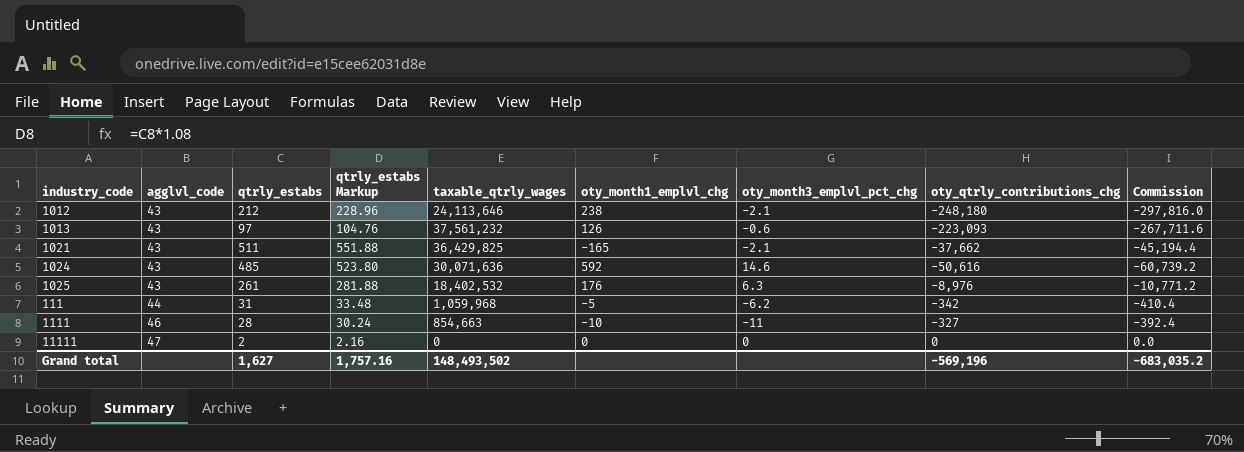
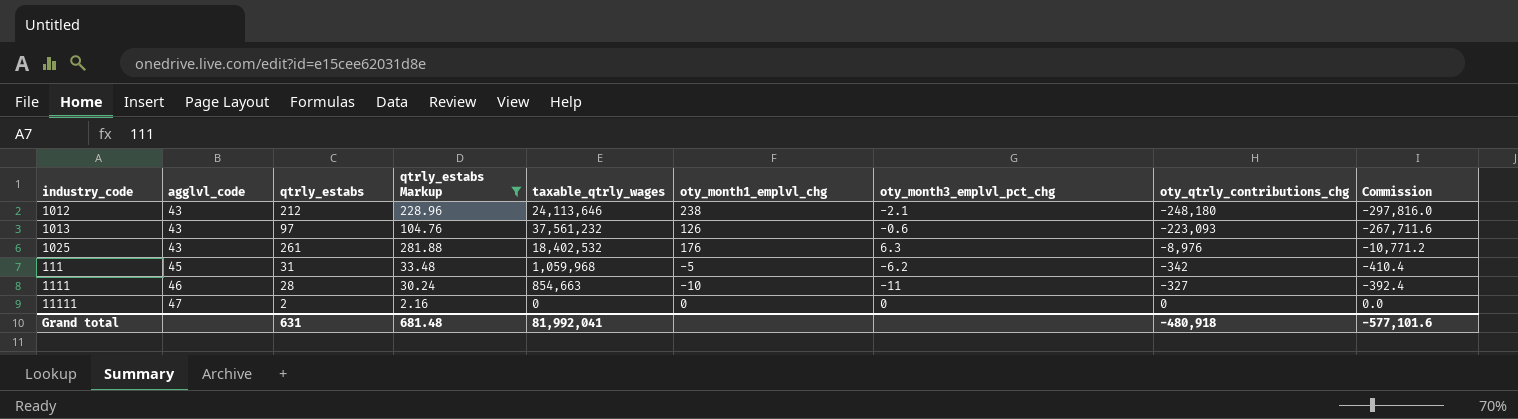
filter: none -> qtrly_estabs Markup <= 281.88
111 | agglvl_code: 44 -> 45
Grand total | qtrly_estabs: 1,627 -> 631
Grand total | qtrly_estabs Markup: 1,757.16 -> 681.48
Grand total | taxable_qtrly_wages: 148,493,502 -> 81,992,041
Grand total | oty_qtrly_contributions_chg: -569,196 -> -480,918
Grand total | Commission: -683,035.2 -> -577,101.6

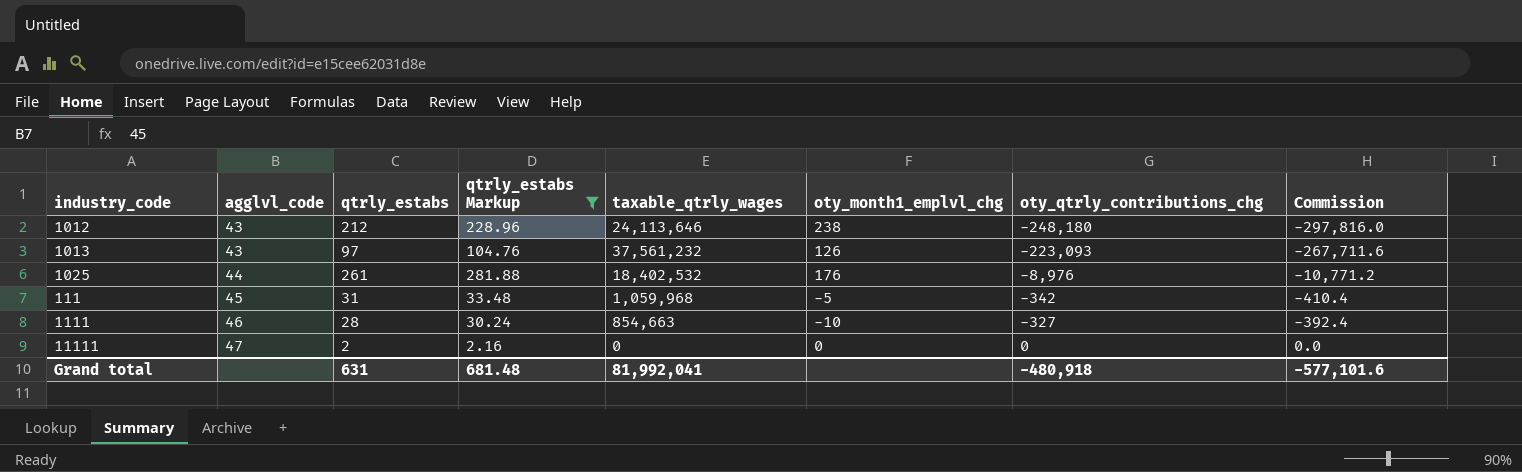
column oty_month3_emplvl_pct_chg | position: 7 -> none
1025 | agglvl_code: 43 -> 44

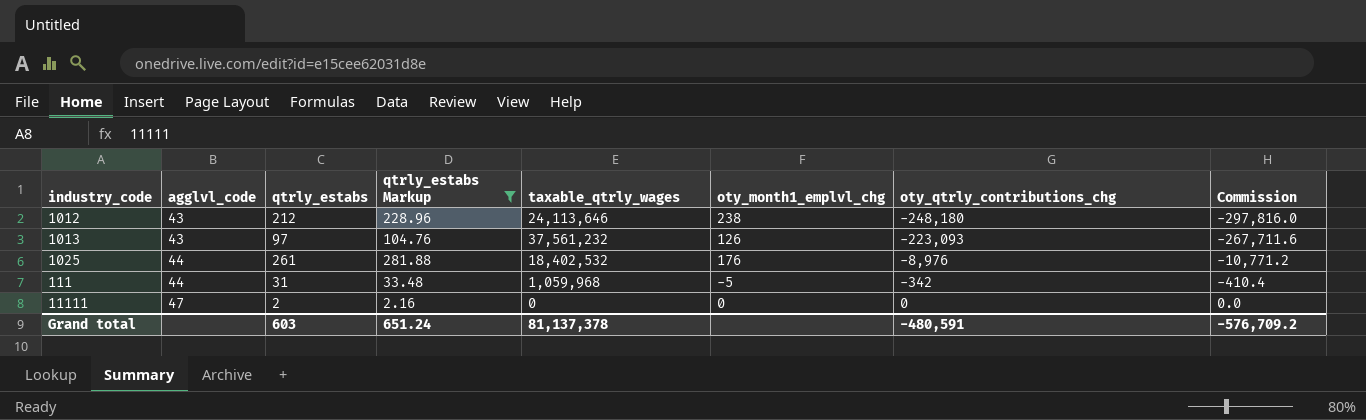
row 1111: 46 | 28 | 30.24 | 854,663 | -10 | -327 | -392.4 -> none
111 | agglvl_code: 45 -> 44
Grand total | qtrly_estabs: 631 -> 603
Grand total | qtrly_estabs Markup: 681.48 -> 651.24
Grand total | taxable_qtrly_wages: 81,992,041 -> 81,137,378
Grand total | oty_qtrly_contributions_chg: -480,918 -> -480,591
Grand total | Commission: -577,101.6 -> -576,709.2

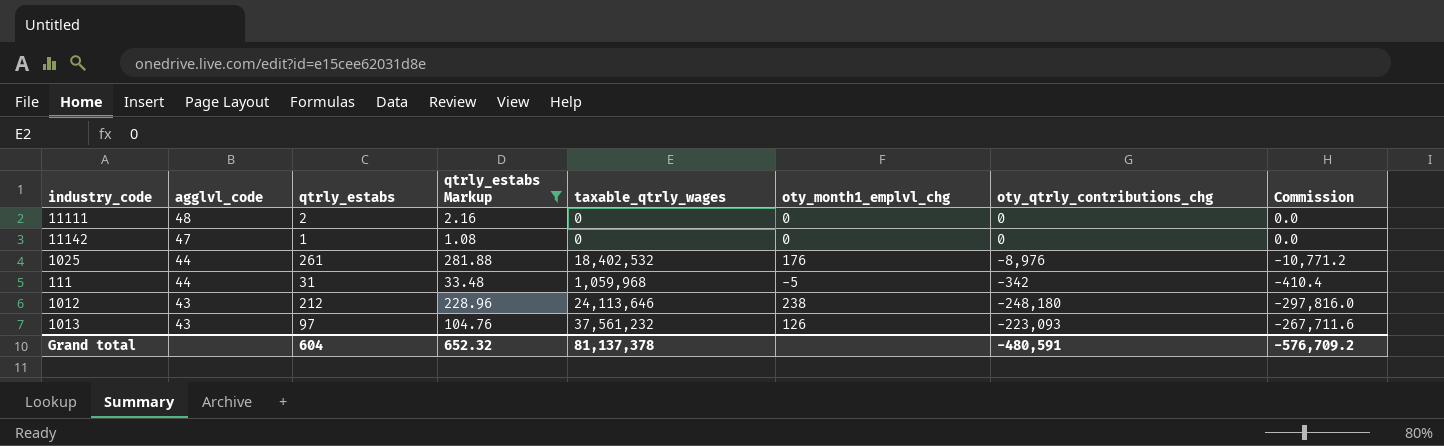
row order: agglvl_code ascending -> agglvl_code descending
11111 | agglvl_code: 47 -> 48
row 11142: none -> 47 | 1 | 1.08 | 0 | 0 | 0 | 0.0
Grand total | qtrly_estabs: 603 -> 604
Grand total | qtrly_estabs Markup: 651.24 -> 652.32

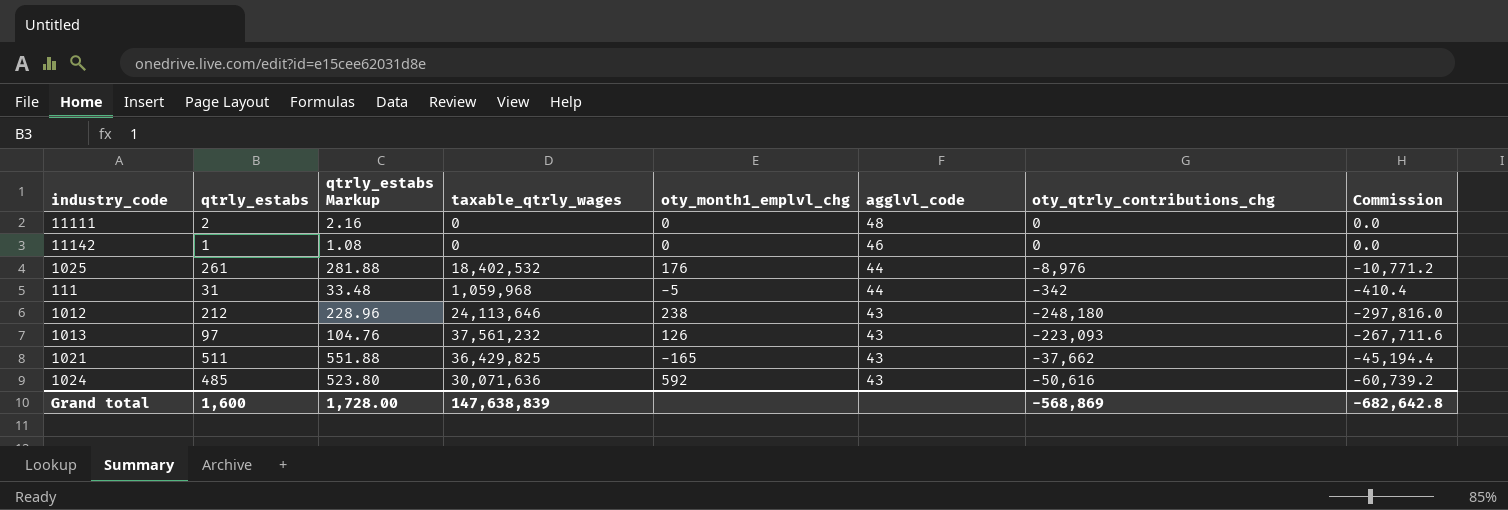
filter: qtrly_estabs Markup <= 281.88 -> none
column agglvl_code | position: 2 -> 6
11142 | agglvl_code: 47 -> 46
Grand total | qtrly_estabs: 604 -> 1,600
Grand total | qtrly_estabs Markup: 652.32 -> 1,728.00
Grand total | taxable_qtrly_wages: 81,137,378 -> 147,638,839
Grand total | oty_qtrly_contributions_chg: -480,591 -> -568,869
Grand total | Commission: -576,709.2 -> -682,642.8

